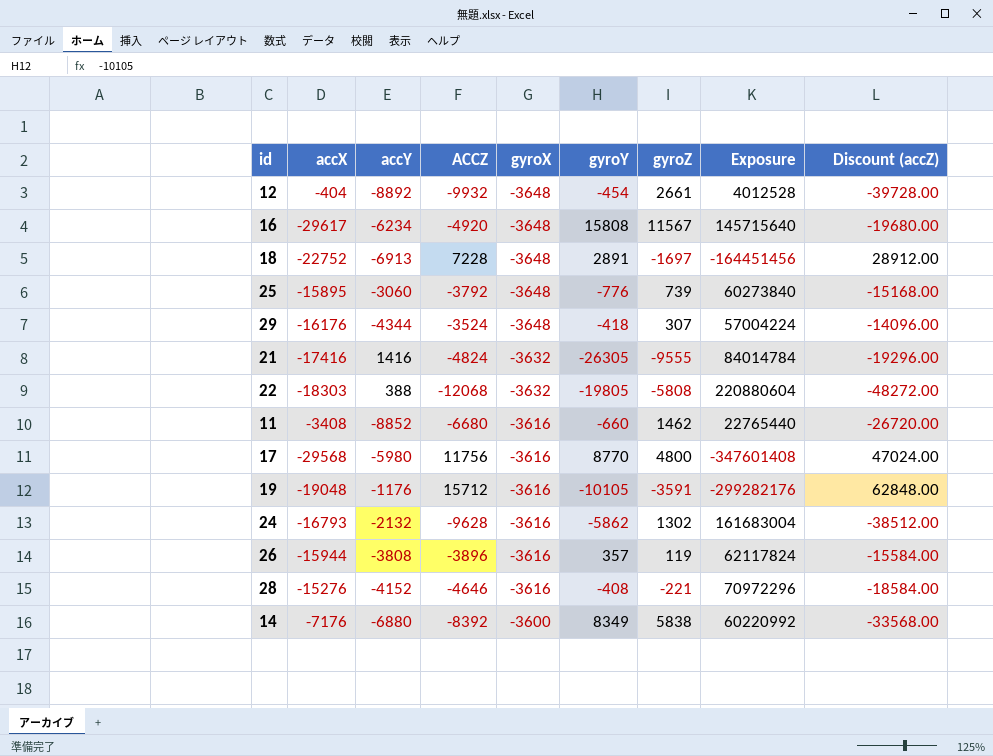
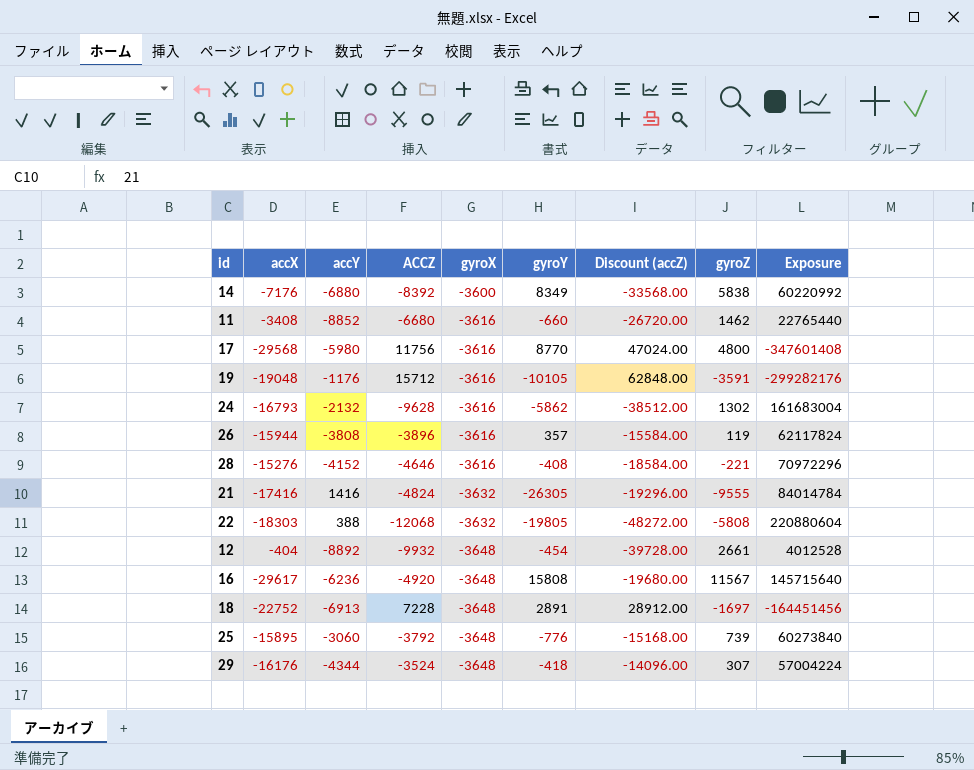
row order: gyroX ascending -> gyroX descending
column Discount (accZ) | position: 9 -> 7
16 | accY: -6234 -> -6236

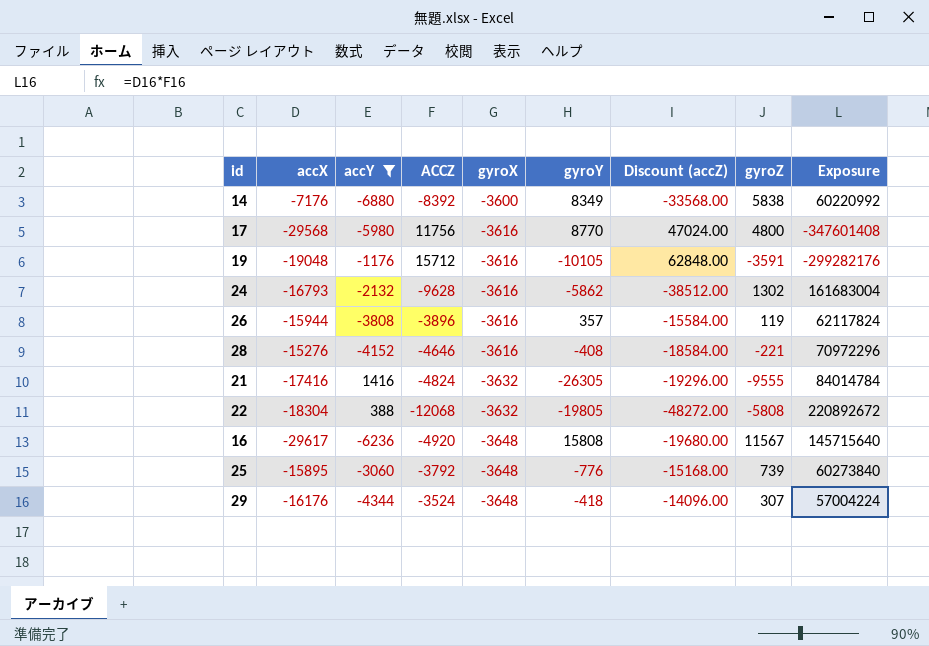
filter: none -> accY >= -6880
22 | accX: -18303 -> -18304
22 | Exposure: 220880604 -> 220892672

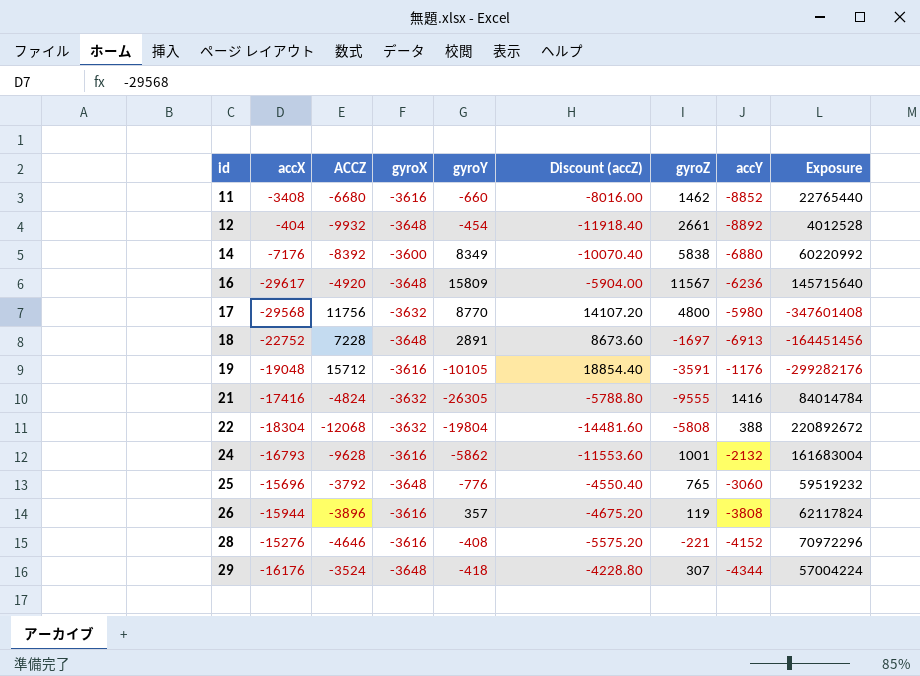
filter: accY >= -6880 -> none
row order: gyroX descending -> id ascending
column Discount (accZ) | formula: [ACCZ] * 4 -> [ACCZ] * 1.2
column accY | position: 3 -> 8
16 | gyroY: 15808 -> 15809
17 | gyroX: -3616 -> -3632
22 | gyroY: -19805 -> -19804
24 | gyroZ: 1302 -> 1001
25 | accX: -15895 -> -15696
25 | gyroZ: 739 -> 765
25 | Exposure: 60273840 -> 59519232

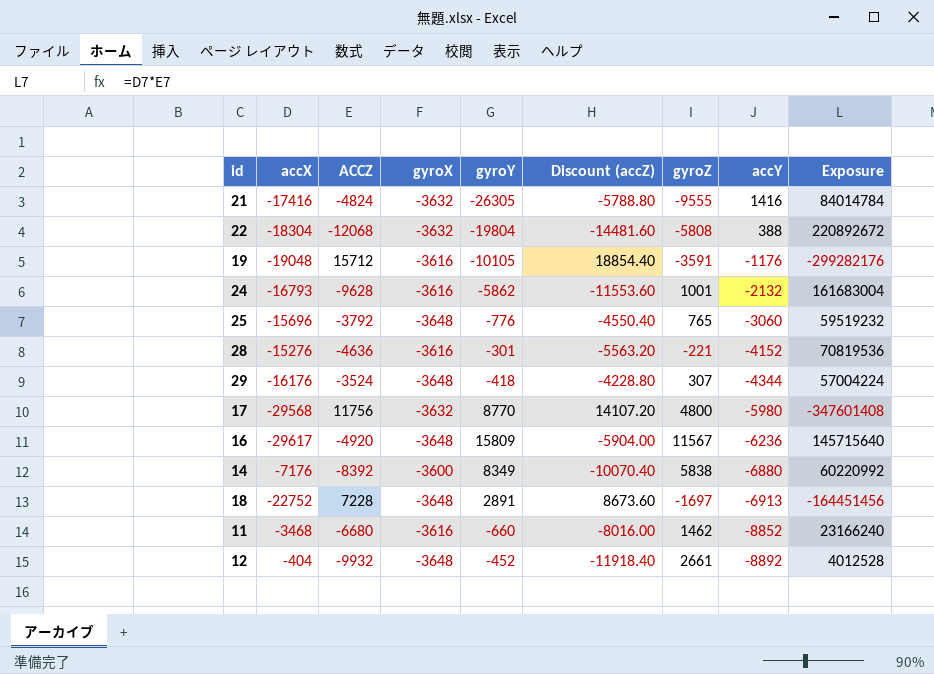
row order: id ascending -> accY descending
row 26: -15944 | -3896 | -3616 | 357 | -4675.20 | 119 | -3808 | 62117824 -> none
28 | ACCZ: -4646 -> -4636
28 | gyroY: -408 -> -301
28 | Discount (accZ): -5575.20 -> -5563.20
28 | Exposure: 70972296 -> 70819536
11 | accX: -3408 -> -3468
11 | Exposure: 22765440 -> 23166240
12 | gyroY: -454 -> -452

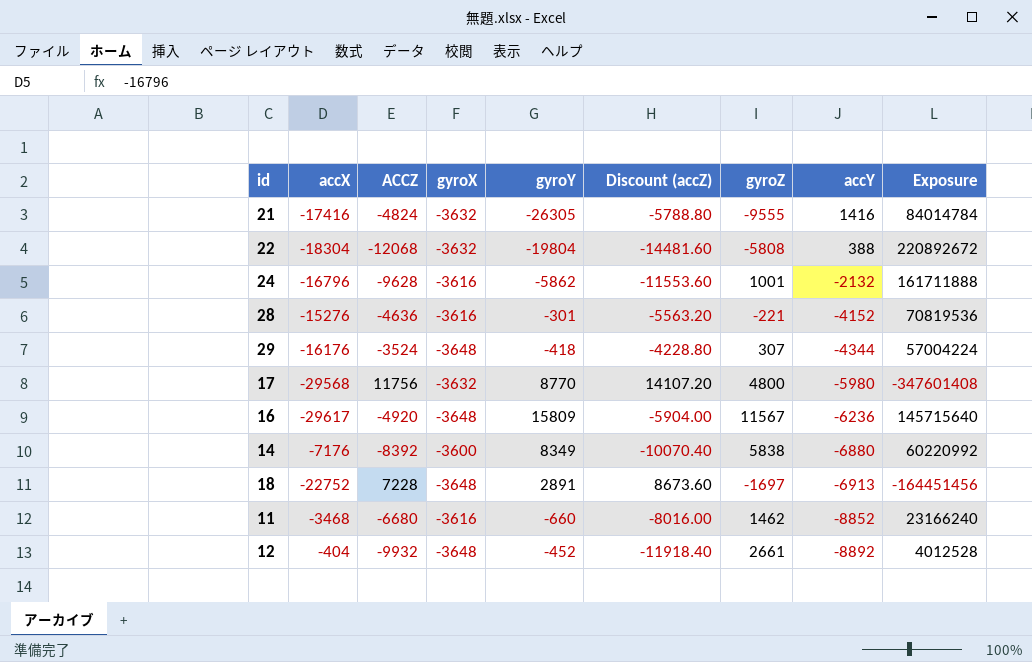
row 19: -19048 | 15712 | -3616 | -10105 | 18854.40 | -3591 | -1176 | -299282176 -> none
row 25: -15696 | -3792 | -3648 | -776 | -4550.40 | 765 | -3060 | 59519232 -> none
24 | accX: -16793 -> -16796
24 | Exposure: 161683004 -> 161711888

